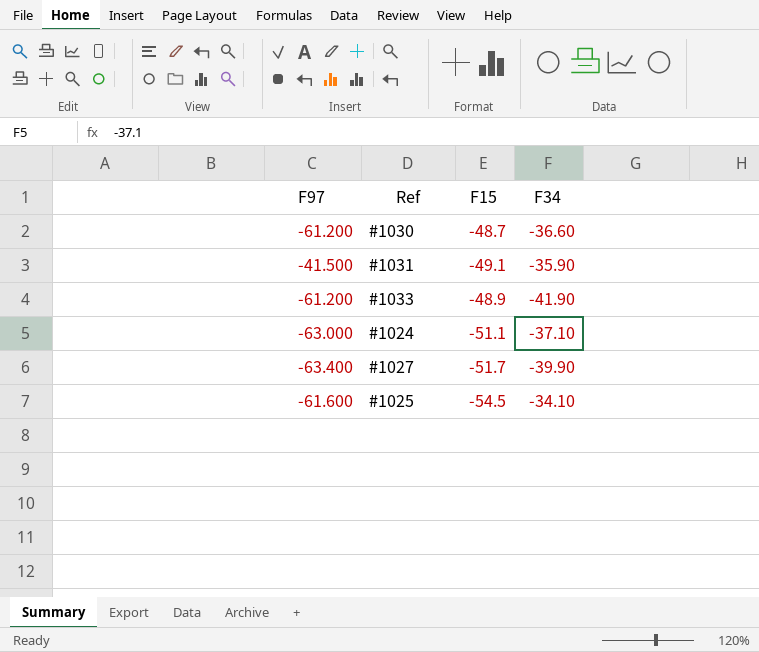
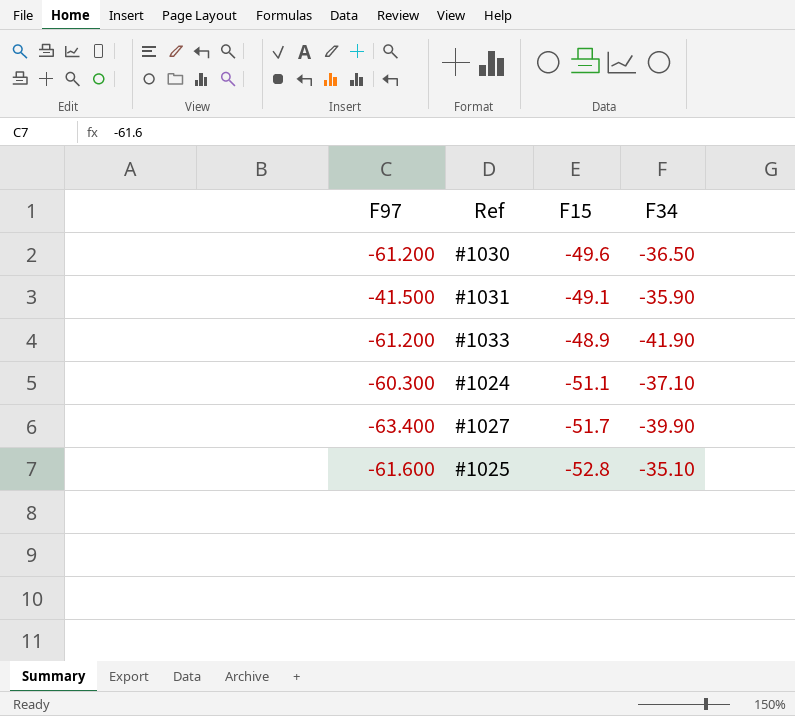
#1030 | F15: -48.7 -> -49.6
#1030 | F34: -36.60 -> -36.50
#1024 | F97: -63.000 -> -60.300
#1025 | F15: -54.5 -> -52.8
#1025 | F34: -34.10 -> -35.10

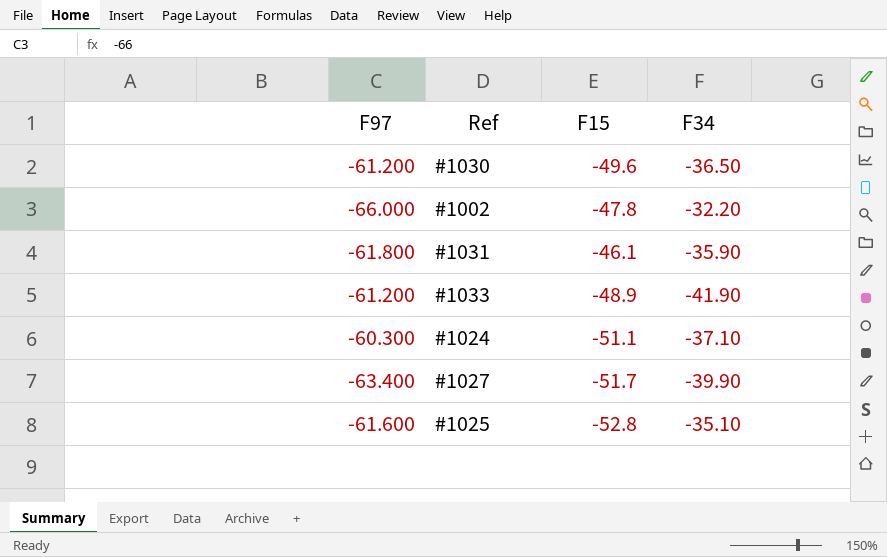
row #1002: none -> -66.000 | -47.8 | -32.20
#1031 | F97: -41.500 -> -61.800
#1031 | F15: -49.1 -> -46.1

